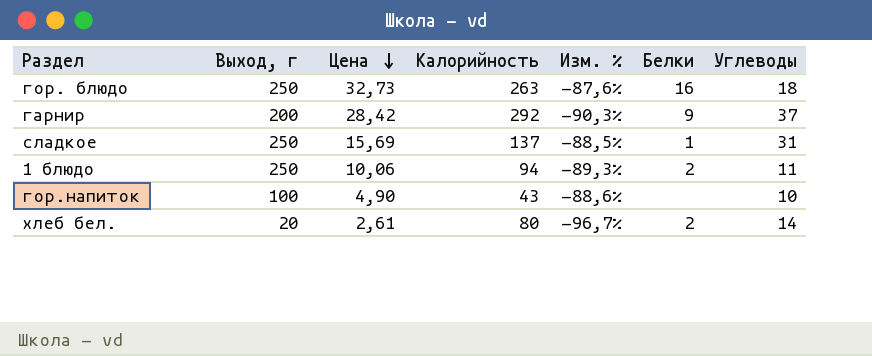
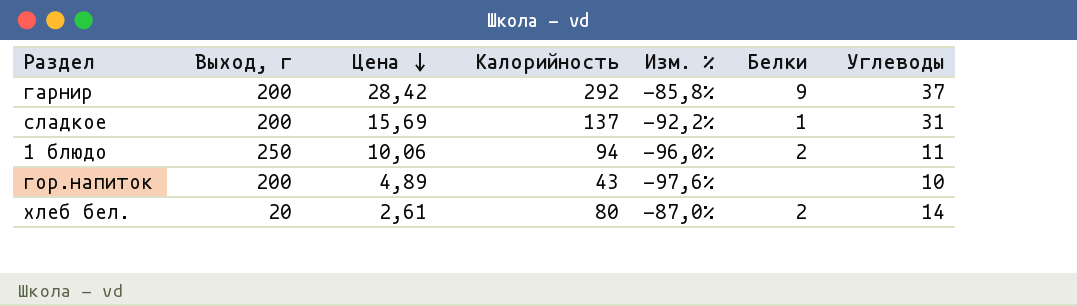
column Изм. % | formula: ([Цена] - [Калорийность]) / [Калорийность] -> ([Цена] - [Выход, г]) / [Выход, г]
row гор. блюдо: 250 | 32,73 | 263 | -87,6% | 16 | 18 -> none
сладкое | Выход, г: 250 -> 200
гор.напиток | Выход, г: 100 -> 200
гор.напиток | Цена: 4,90 -> 4,89

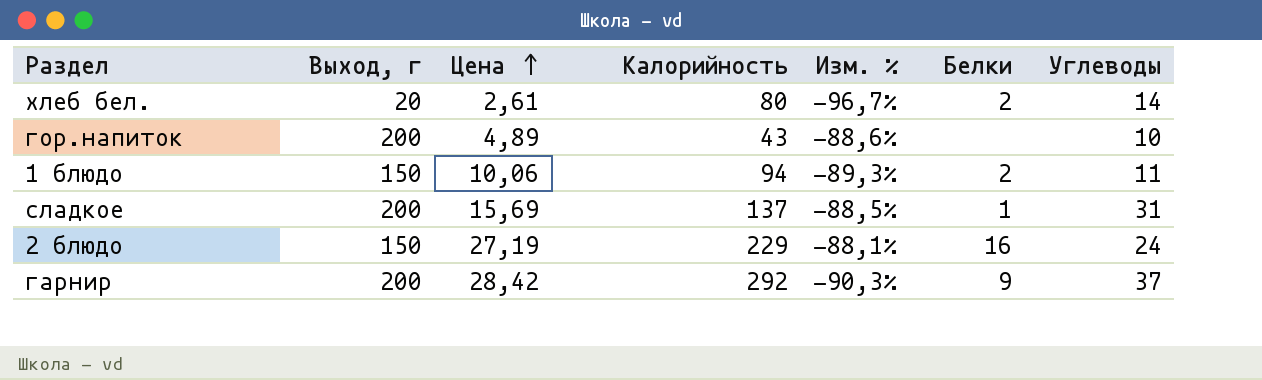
row order: Цена descending -> Цена ascending
column Изм. % | formula: ([Цена] - [Выход, г]) / [Выход, г] -> ([Цена] - [Калорийность]) / [Калорийность]
1 блюдо | Выход, г: 250 -> 150
row 2 блюдо: none -> 150 | 27,19 | 229 | -88,1% | 16 | 24

